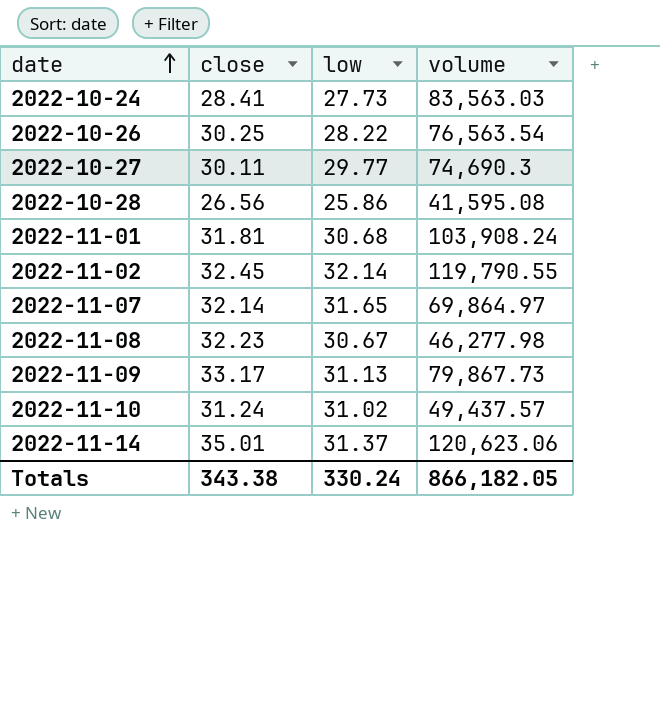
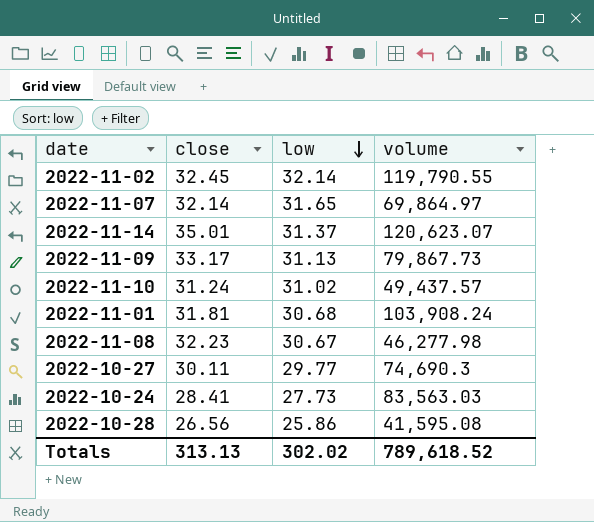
row order: date ascending -> low descending
row 2022-10-26: 30.25 | 28.22 | 76,563.54 -> none
2022-11-14 | volume: 120,623.06 -> 120,623.07
Totals | close: 343.38 -> 313.13
Totals | low: 330.24 -> 302.02
Totals | volume: 866,182.05 -> 789,618.52

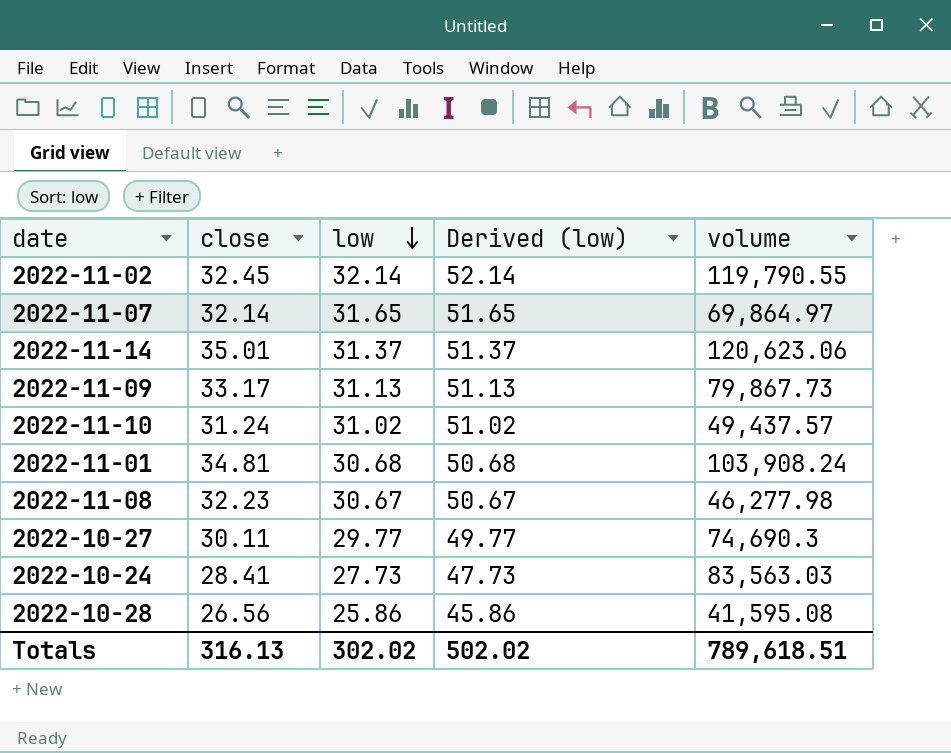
column Derived (low) | formula: none -> [low] + 20
2022-11-14 | volume: 120,623.07 -> 120,623.06
2022-11-01 | close: 31.81 -> 34.81
Totals | close: 313.13 -> 316.13
Totals | volume: 789,618.52 -> 789,618.51

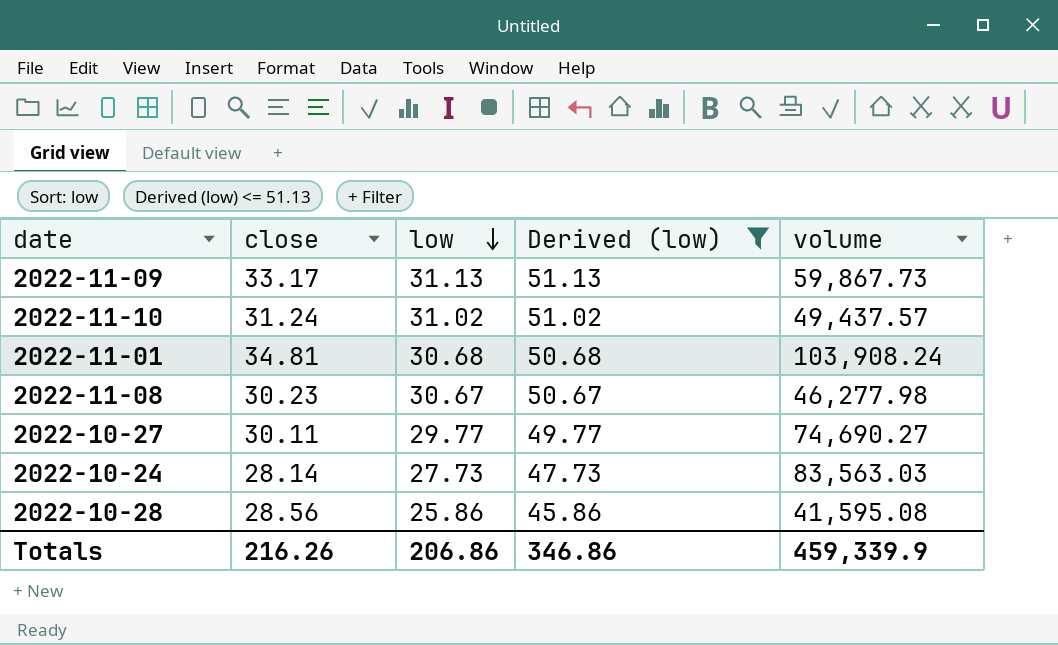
filter: none -> Derived (low) <= 51.13
2022-11-09 | volume: 79,867.73 -> 59,867.73
2022-11-08 | close: 32.23 -> 30.23
2022-10-27 | volume: 74,690.3 -> 74,690.27
2022-10-24 | close: 28.41 -> 28.14
2022-10-28 | close: 26.56 -> 28.56
Totals | close: 316.13 -> 216.26
Totals | low: 302.02 -> 206.86
Totals | Derived (low): 502.02 -> 346.86
Totals | volume: 789,618.51 -> 459,339.9

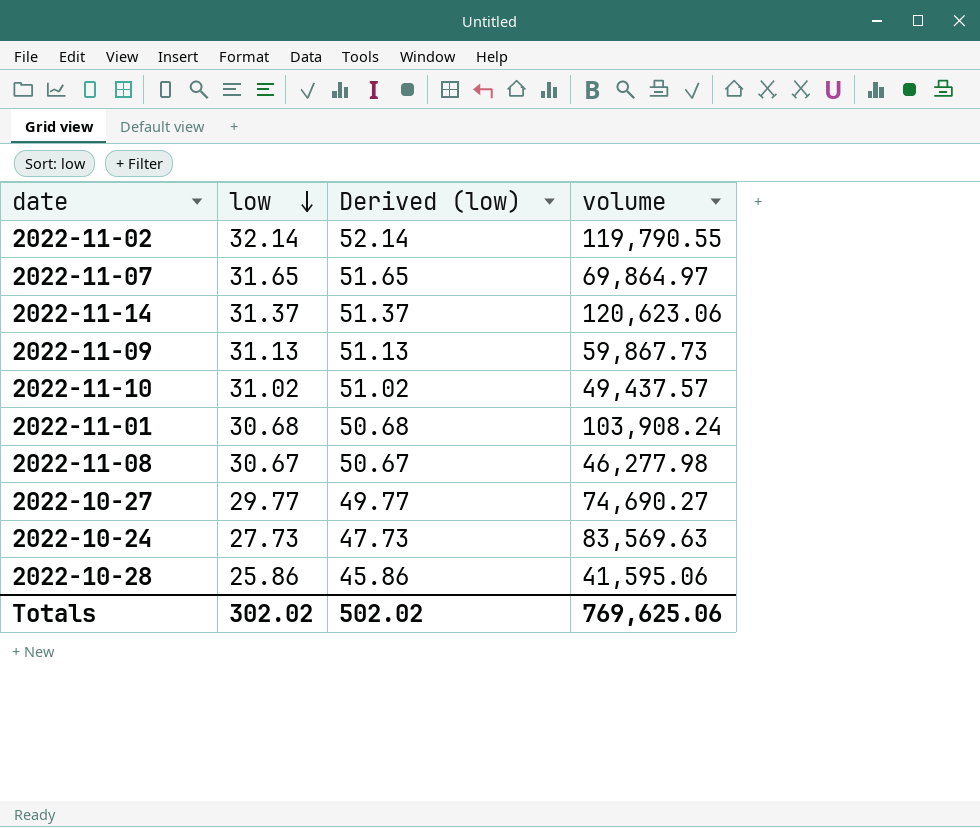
filter: Derived (low) <= 51.13 -> none
column close | position: 2 -> none
2022-10-24 | volume: 83,563.03 -> 83,569.63
2022-10-28 | volume: 41,595.08 -> 41,595.06
Totals | low: 206.86 -> 302.02
Totals | Derived (low): 346.86 -> 502.02
Totals | volume: 459,339.9 -> 769,625.06

